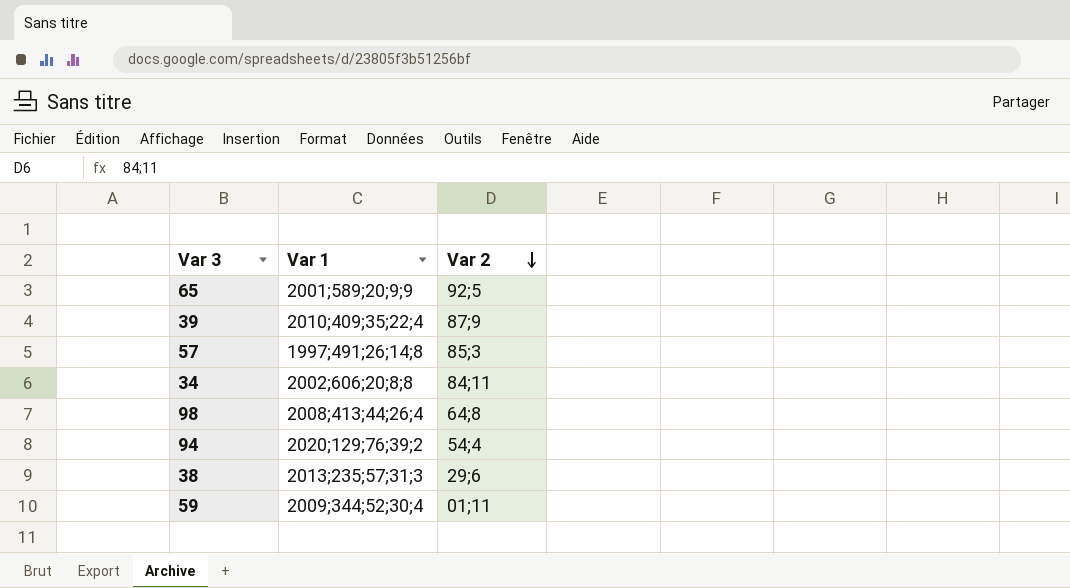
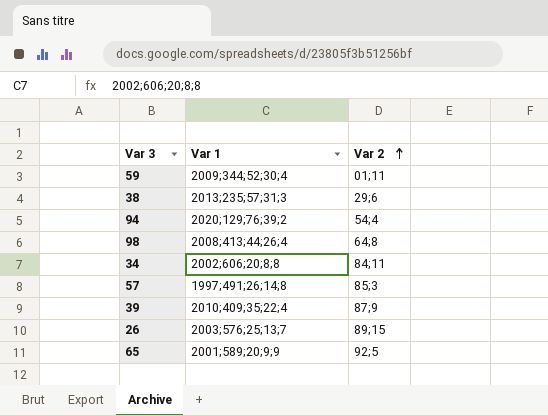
row order: Var 2 descending -> Var 2 ascending
row 26: none -> 2003;576;25;13;7 | 89;15

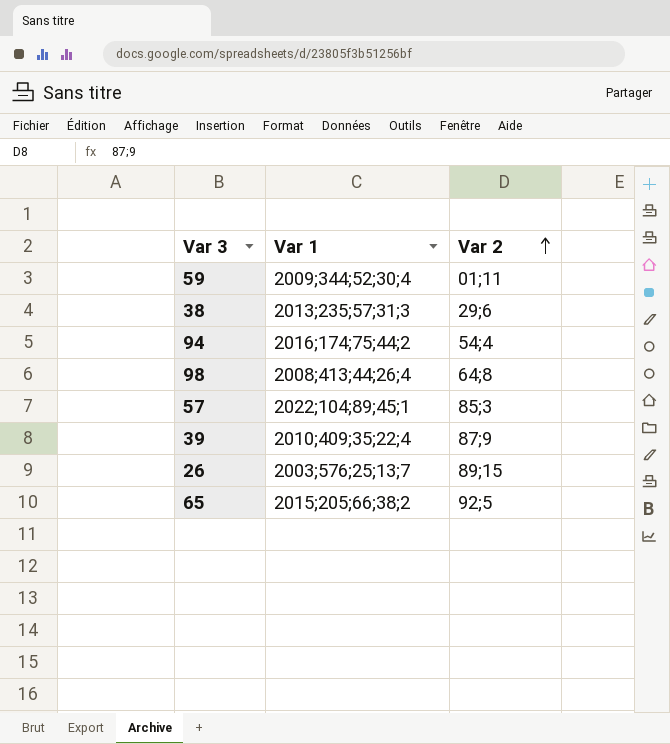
row 34: 2002;606;20;8;8 | 84;11 -> none
94 | Var 1: 2020;129;76;39;2 -> 2016;174;75;44;2
57 | Var 1: 1997;491;26;14;8 -> 2022;104;89;45;1
65 | Var 1: 2001;589;20;9;9 -> 2015;205;66;38;2

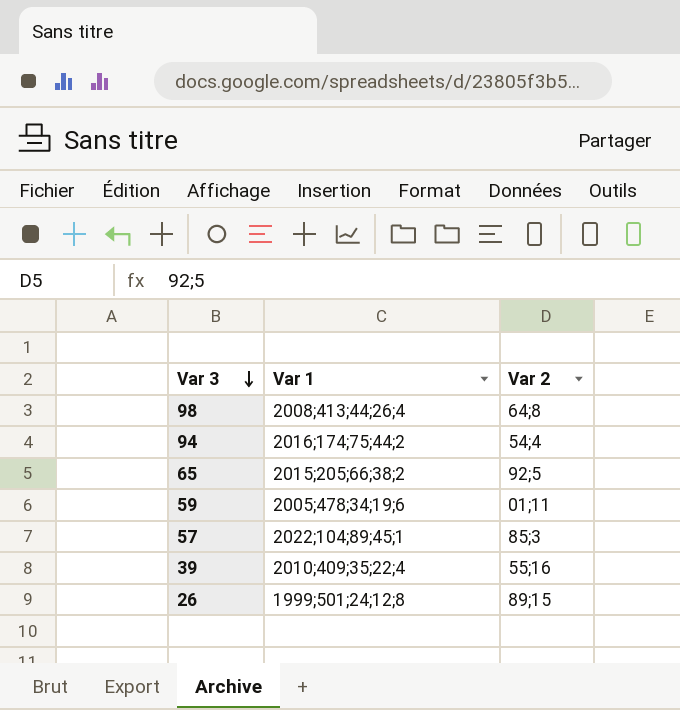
row order: Var 2 ascending -> Var 3 descending
row 38: 2013;235;57;31;3 | 29;6 -> none
59 | Var 1: 2009;344;52;30;4 -> 2005;478;34;19;6
39 | Var 2: 87;9 -> 55;16
26 | Var 1: 2003;576;25;13;7 -> 1999;501;24;12;8

